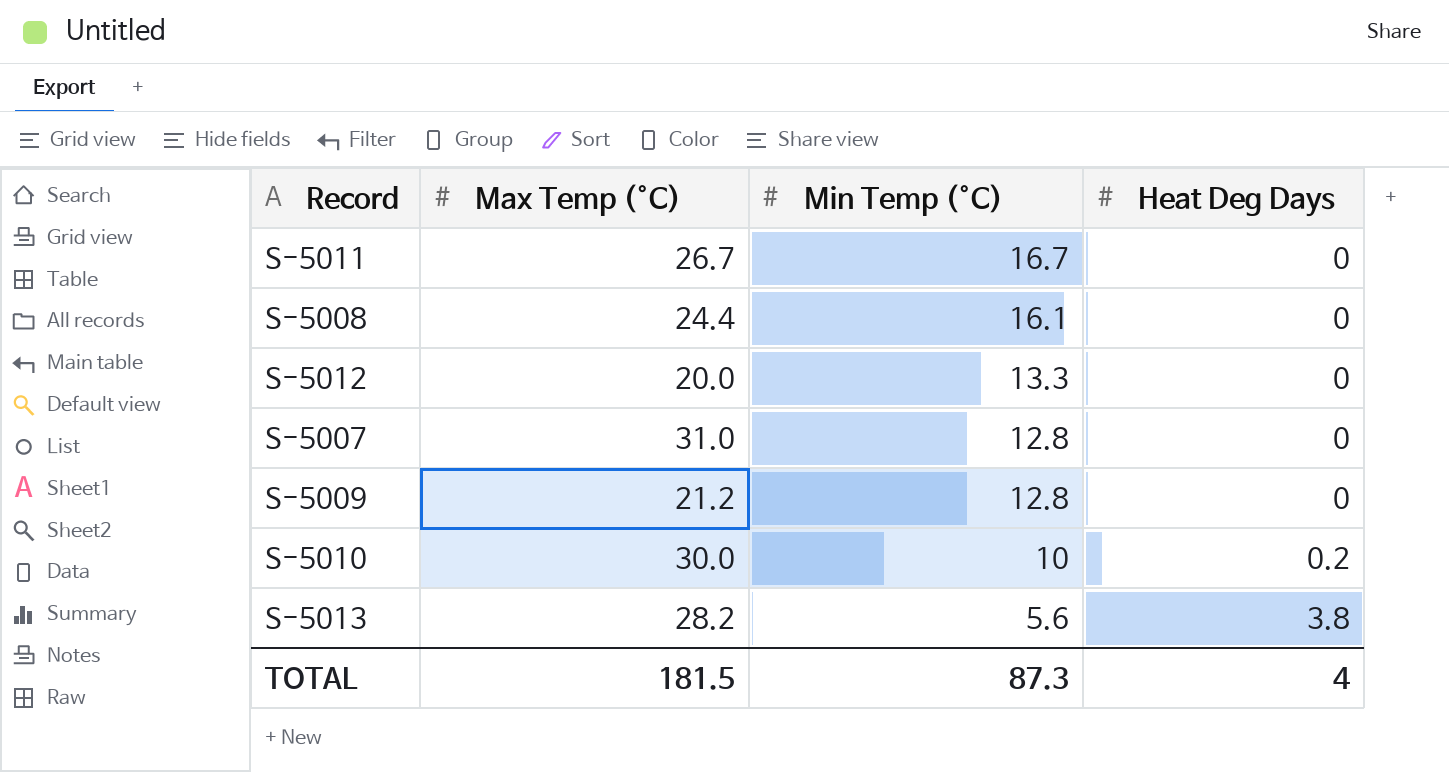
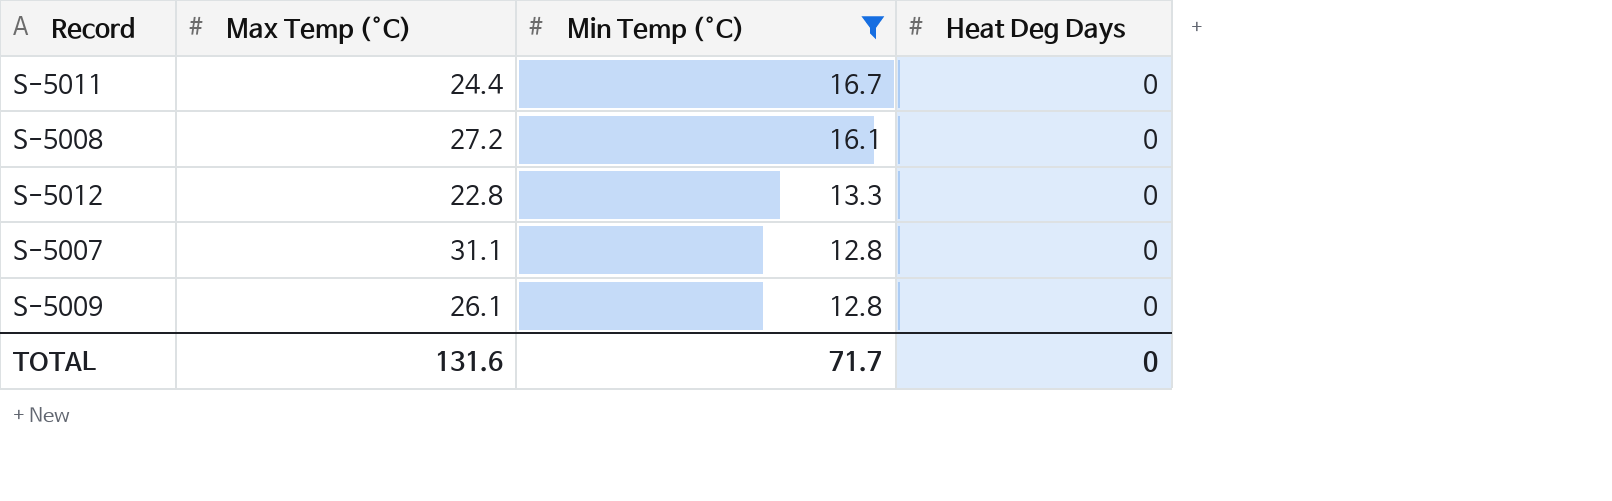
filter: none -> Min Temp (°C) >= 12.8
S-5011 | Max Temp (°C): 26.7 -> 24.4
S-5008 | Max Temp (°C): 24.4 -> 27.2
S-5012 | Max Temp (°C): 20.0 -> 22.8
S-5007 | Max Temp (°C): 31.0 -> 31.1
S-5009 | Max Temp (°C): 21.2 -> 26.1
TOTAL | Max Temp (°C): 181.5 -> 131.6
TOTAL | Min Temp (°C): 87.3 -> 71.7
TOTAL | Heat Deg Days: 4 -> 0

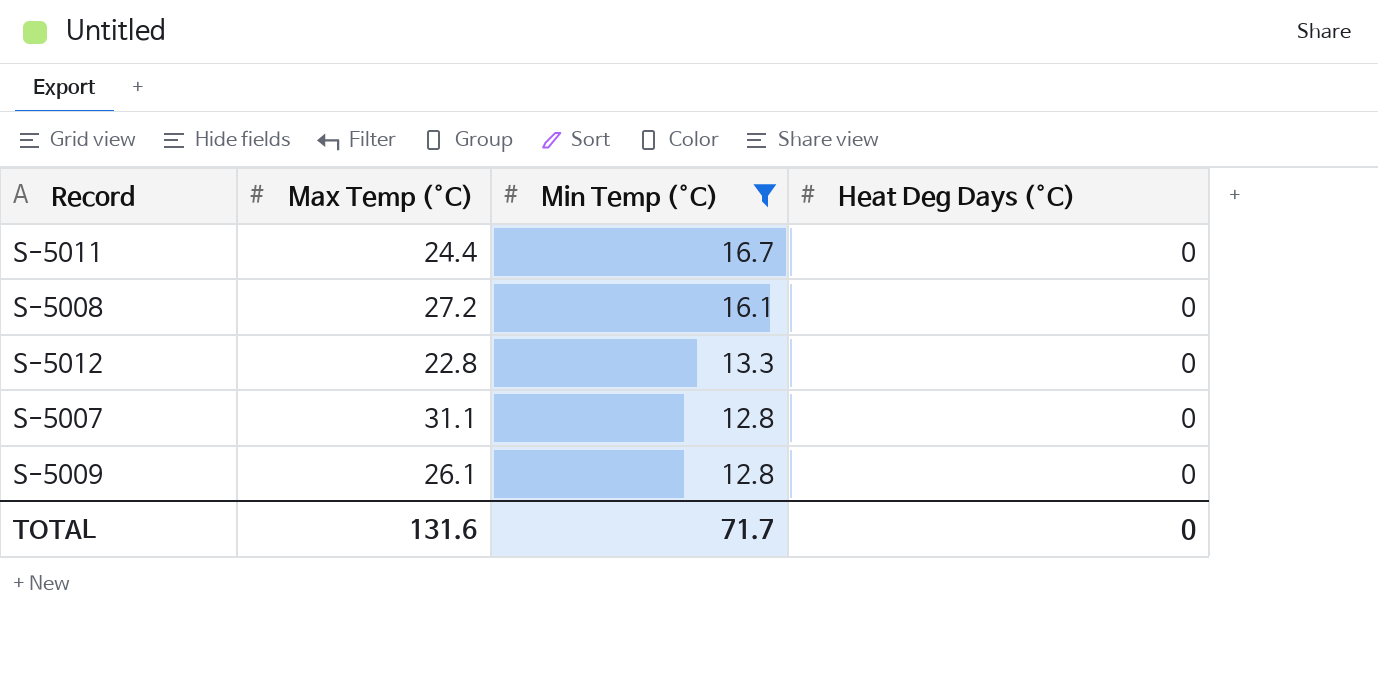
column name: Heat Deg Days -> Heat Deg Days (°C)

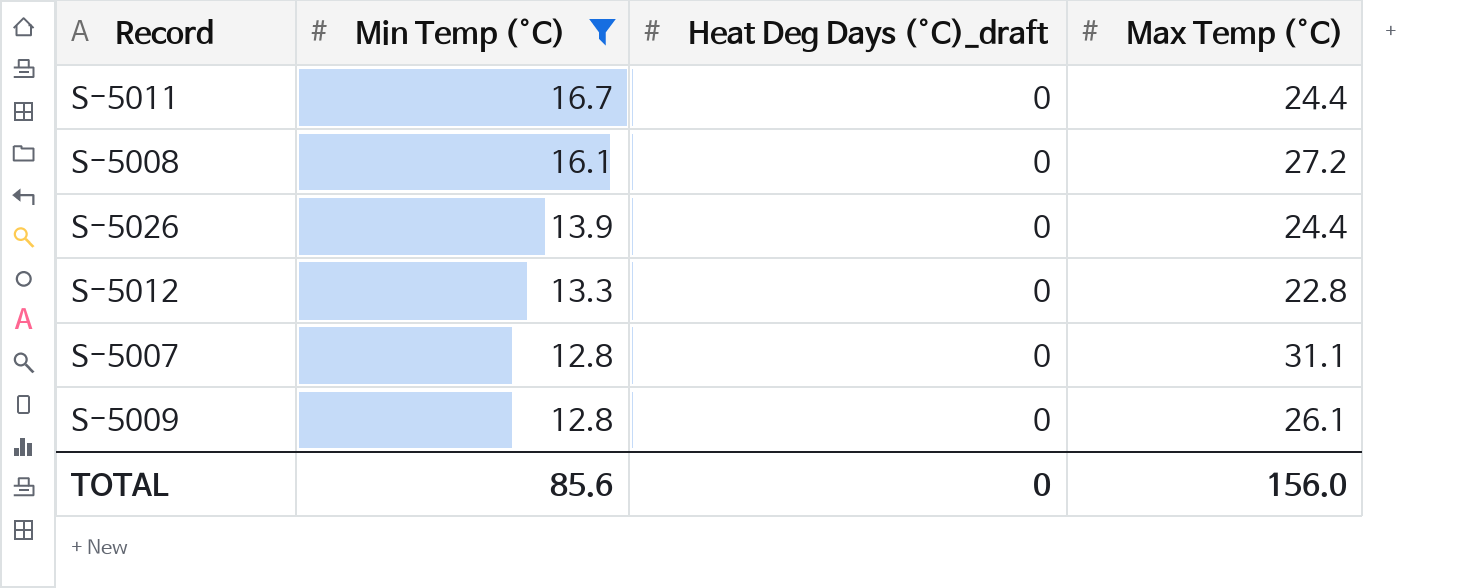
column name: Heat Deg Days (°C) -> Heat Deg Days (°C)_draft
column Max Temp (°C) | position: 2 -> 4
row S-5026: none -> 13.9 | 0 | 24.4
TOTAL | Min Temp (°C): 71.7 -> 85.6
TOTAL | Max Temp (°C): 131.6 -> 156.0

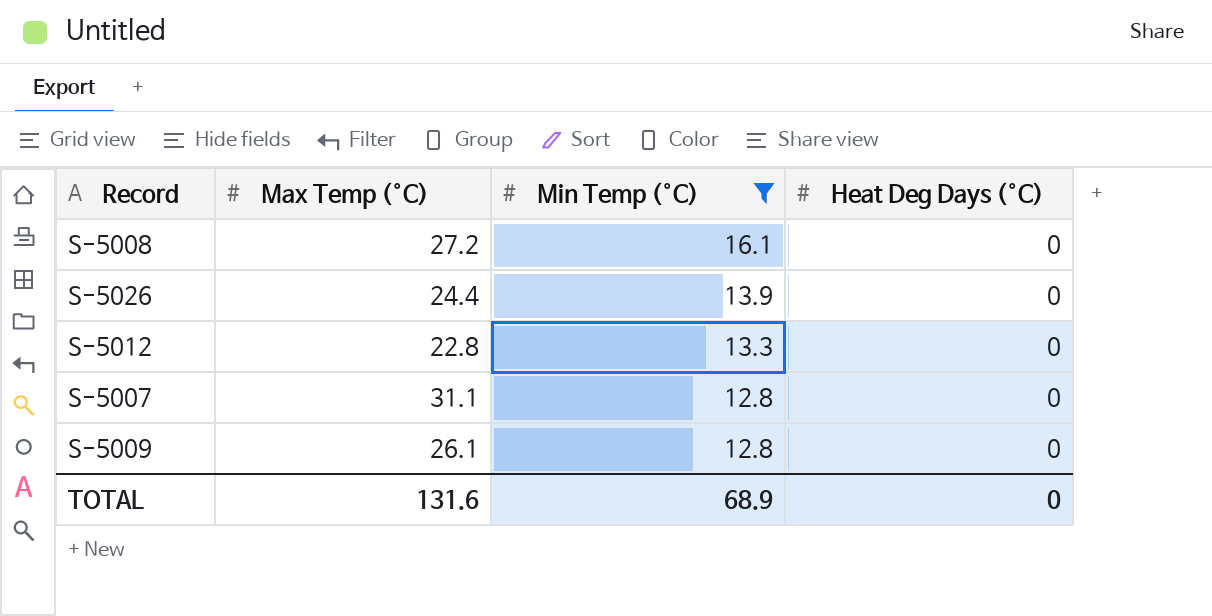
column Max Temp (°C) | position: 4 -> 2
column name: Heat Deg Days (°C)_draft -> Heat Deg Days (°C)
row S-5011: 16.7 | 0 | 24.4 -> none
TOTAL | Max Temp (°C): 156.0 -> 131.6
TOTAL | Min Temp (°C): 85.6 -> 68.9

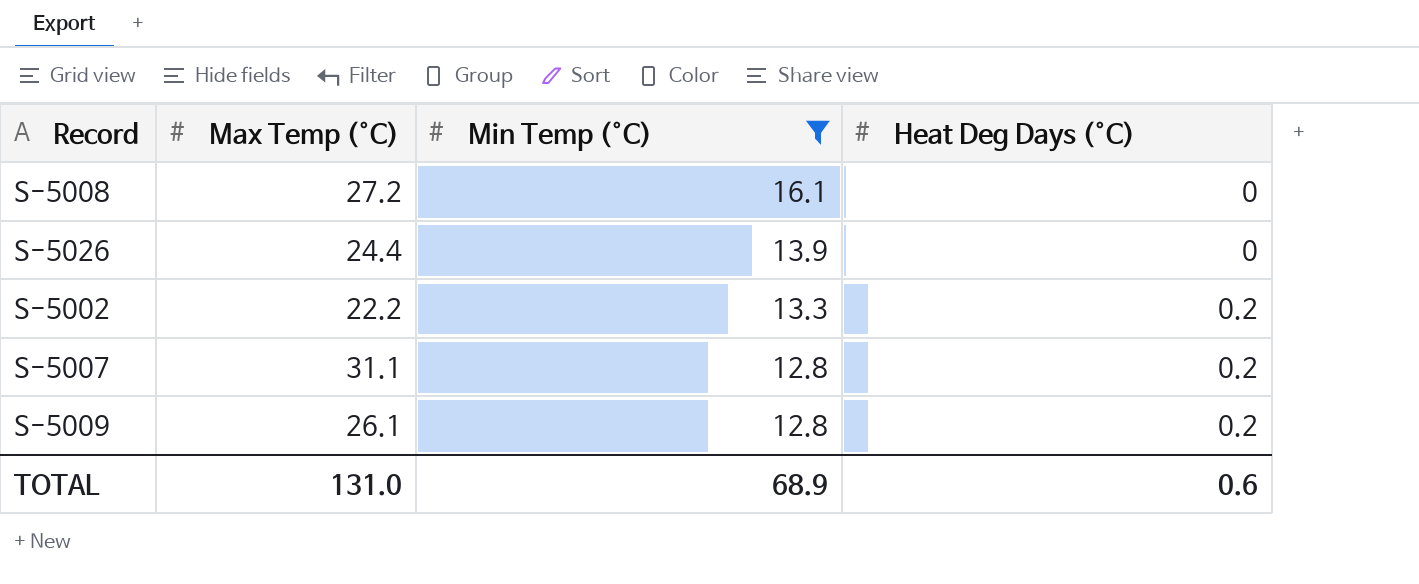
row S-5012: 22.8 | 13.3 | 0 -> none
row S-5002: none -> 22.2 | 13.3 | 0.2
S-5007 | Heat Deg Days (°C): 0 -> 0.2
S-5009 | Heat Deg Days (°C): 0 -> 0.2
TOTAL | Max Temp (°C): 131.6 -> 131.0
TOTAL | Heat Deg Days (°C): 0 -> 0.6

